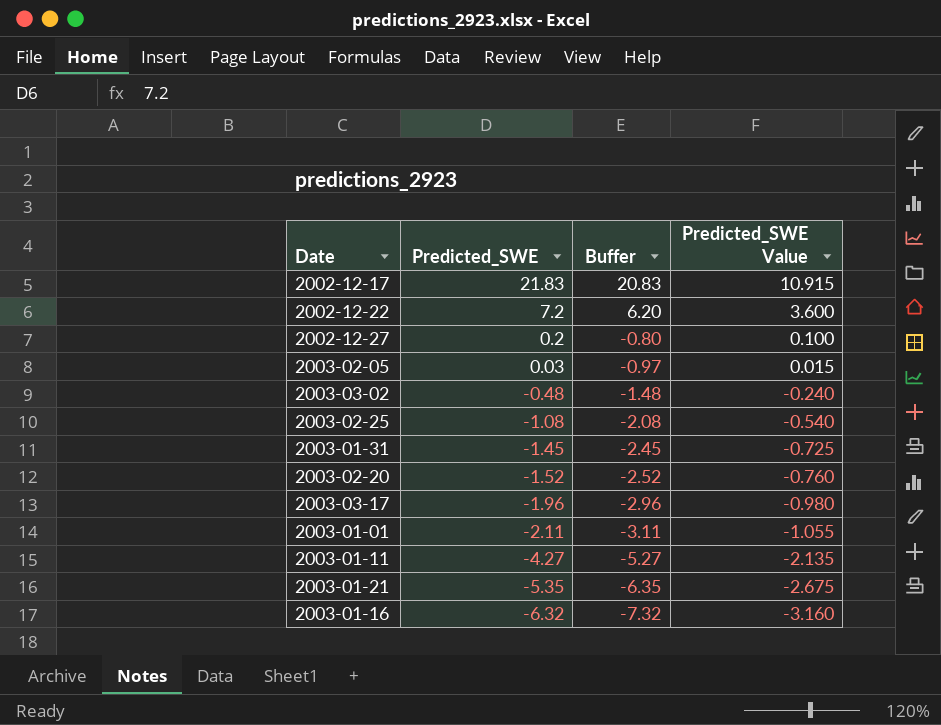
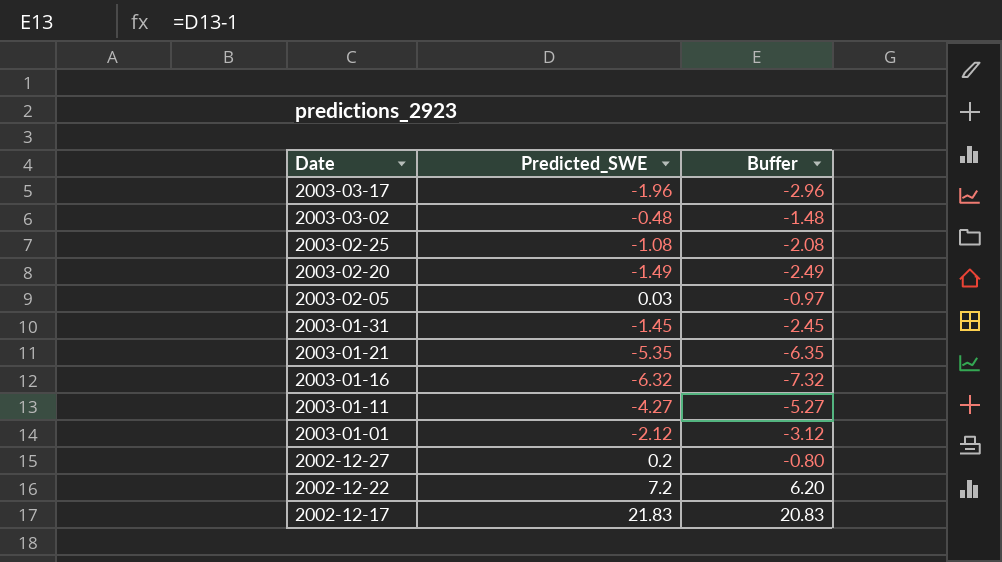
row order: Predicted_SWE descending -> Date descending
column Predicted_SWE Value | formula: [Predicted_SWE] * 0.5 -> none
2003-02-20 | Predicted_SWE: -1.52 -> -1.49
2003-02-20 | Buffer: -2.52 -> -2.49
2003-01-01 | Predicted_SWE: -2.11 -> -2.12
2003-01-01 | Buffer: -3.11 -> -3.12

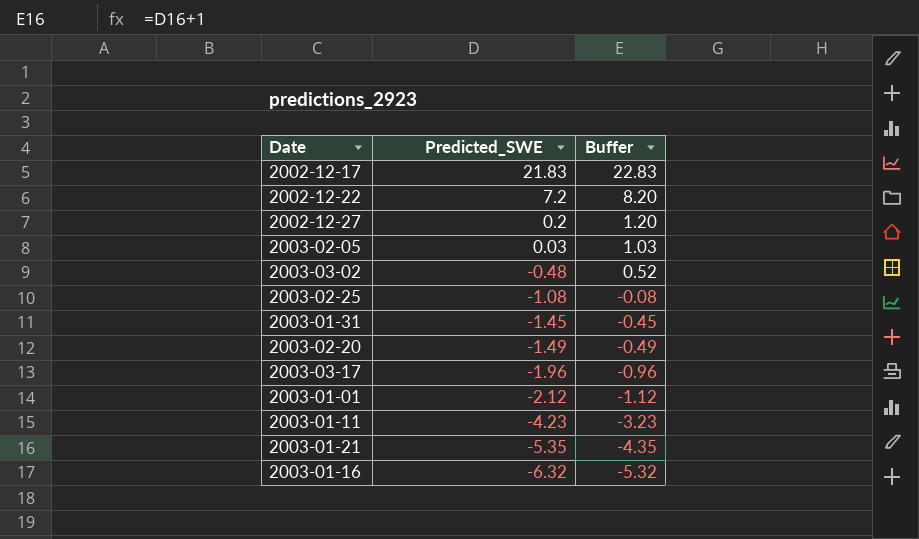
row order: Date descending -> Predicted_SWE descending
column Buffer | formula: [Predicted_SWE] - 1 -> [Predicted_SWE] + 1
2003-01-11 | Predicted_SWE: -4.27 -> -4.23

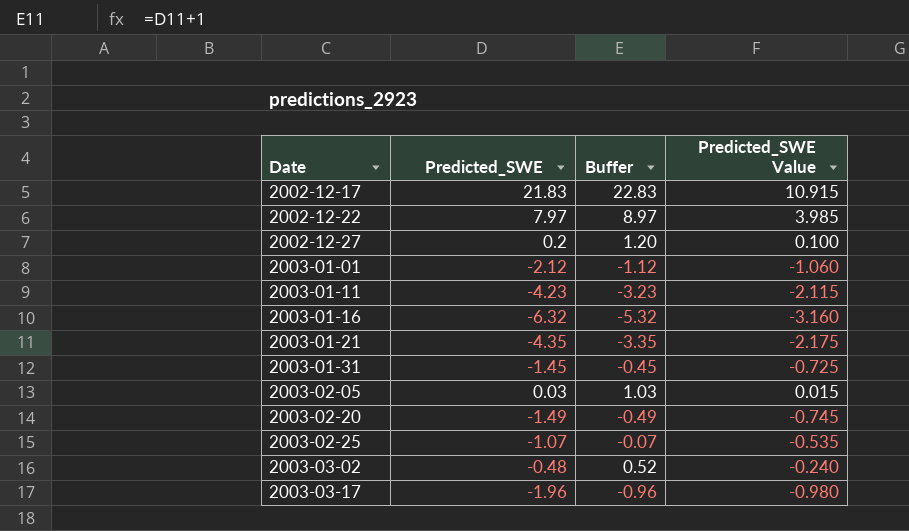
row order: Predicted_SWE descending -> Date ascending
column Predicted_SWE Value | formula: none -> [Predicted_SWE] * 0.5
2002-12-22 | Predicted_SWE: 7.2 -> 7.97
2002-12-22 | Buffer: 8.20 -> 8.97
2003-01-21 | Predicted_SWE: -5.35 -> -4.35
2003-01-21 | Buffer: -4.35 -> -3.35
2003-02-25 | Predicted_SWE: -1.08 -> -1.07
2003-02-25 | Buffer: -0.08 -> -0.07

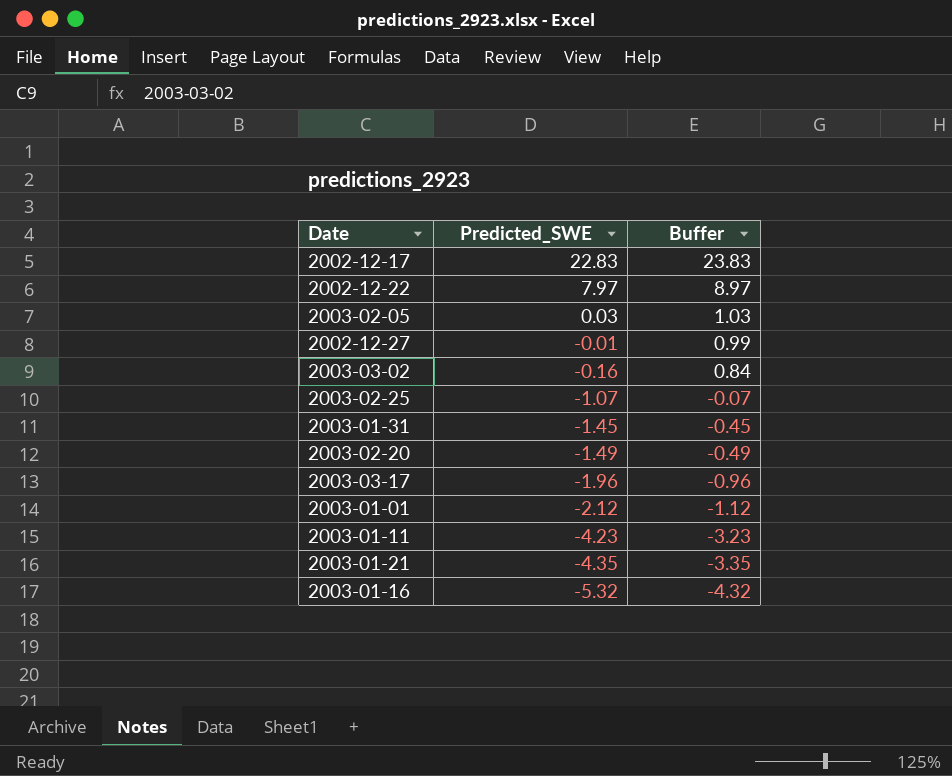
row order: Date ascending -> Predicted_SWE descending
column Predicted_SWE Value | formula: [Predicted_SWE] * 0.5 -> none
2002-12-17 | Predicted_SWE: 21.83 -> 22.83
2002-12-17 | Buffer: 22.83 -> 23.83
2002-12-27 | Predicted_SWE: 0.2 -> -0.01
2002-12-27 | Buffer: 1.20 -> 0.99
2003-03-02 | Predicted_SWE: -0.48 -> -0.16
2003-03-02 | Buffer: 0.52 -> 0.84
2003-01-16 | Predicted_SWE: -6.32 -> -5.32
2003-01-16 | Buffer: -5.32 -> -4.32

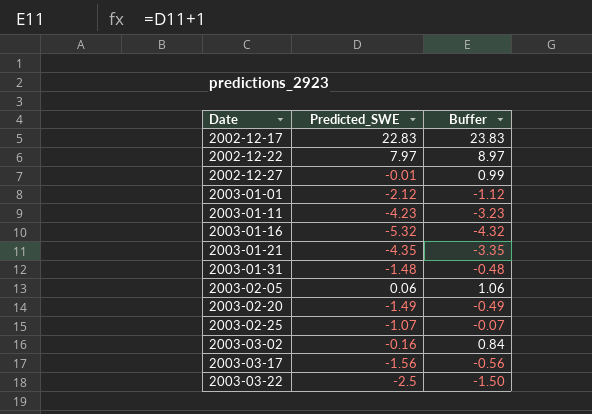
row order: Predicted_SWE descending -> Date ascending
2003-01-31 | Predicted_SWE: -1.45 -> -1.48
2003-01-31 | Buffer: -0.45 -> -0.48
2003-02-05 | Predicted_SWE: 0.03 -> 0.06
2003-02-05 | Buffer: 1.03 -> 1.06
2003-03-17 | Predicted_SWE: -1.96 -> -1.56
2003-03-17 | Buffer: -0.96 -> -0.56
row 2003-03-22: none -> -2.5 | -1.50

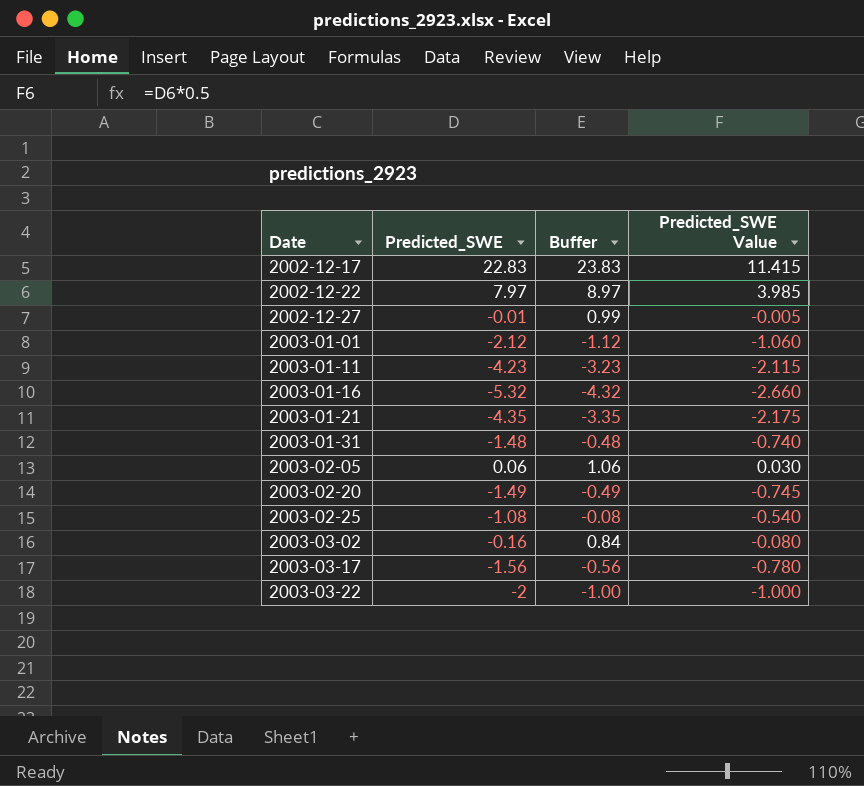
column Predicted_SWE Value | formula: none -> [Predicted_SWE] * 0.5
2003-02-25 | Predicted_SWE: -1.07 -> -1.08
2003-02-25 | Buffer: -0.07 -> -0.08
2003-03-22 | Predicted_SWE: -2.5 -> -2
2003-03-22 | Buffer: -1.50 -> -1.00

